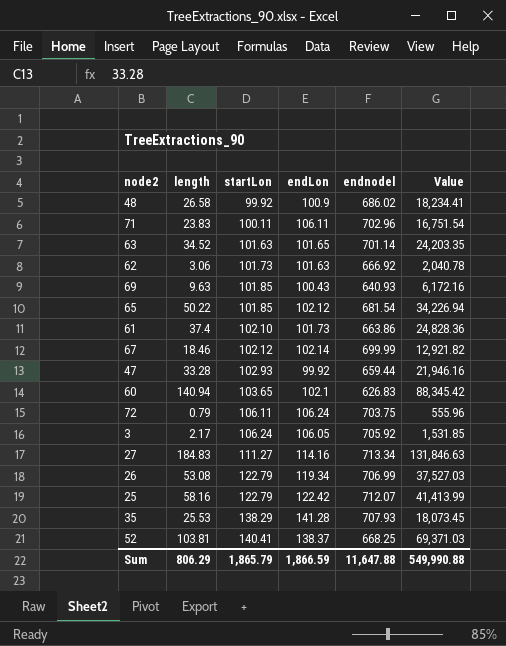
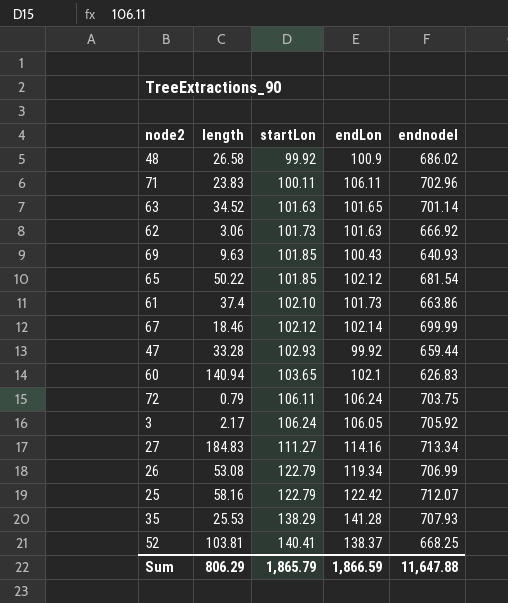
column Value | formula: [length] * [endnodel] -> none

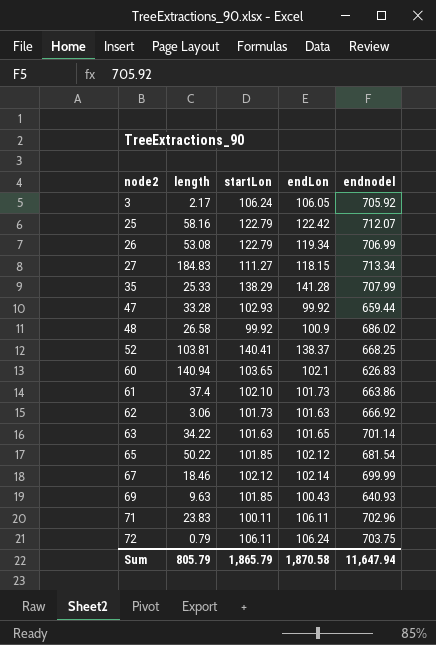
row order: startLon ascending -> node2 ascending
27 | endLon: 114.16 -> 118.15
35 | length: 25.53 -> 25.33
35 | endnodel: 707.93 -> 707.99
63 | length: 34.52 -> 34.22
Sum | length: 806.29 -> 805.79
Sum | endLon: 1,866.59 -> 1,870.58
Sum | endnodel: 11,647.88 -> 11,647.94

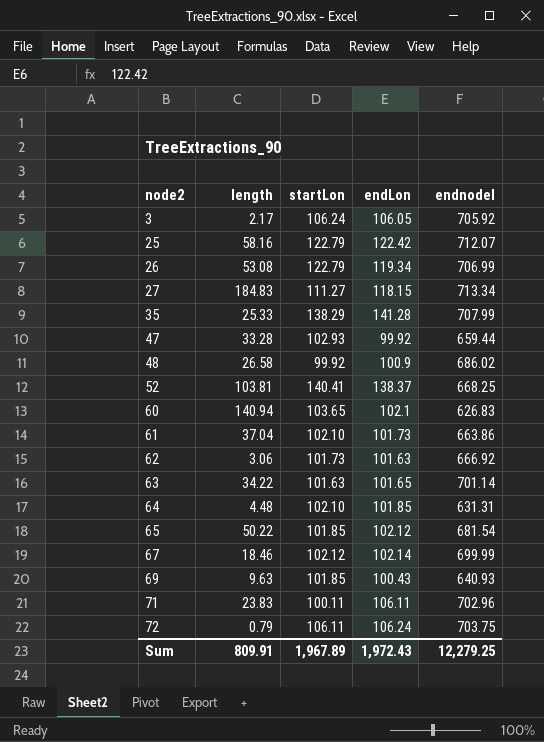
61 | length: 37.4 -> 37.04
row 64: none -> 4.48 | 102.10 | 101.85 | 631.31
Sum | length: 805.79 -> 809.91
Sum | startLon: 1,865.79 -> 1,967.89
Sum | endLon: 1,870.58 -> 1,972.43
Sum | endnodel: 11,647.94 -> 12,279.25

